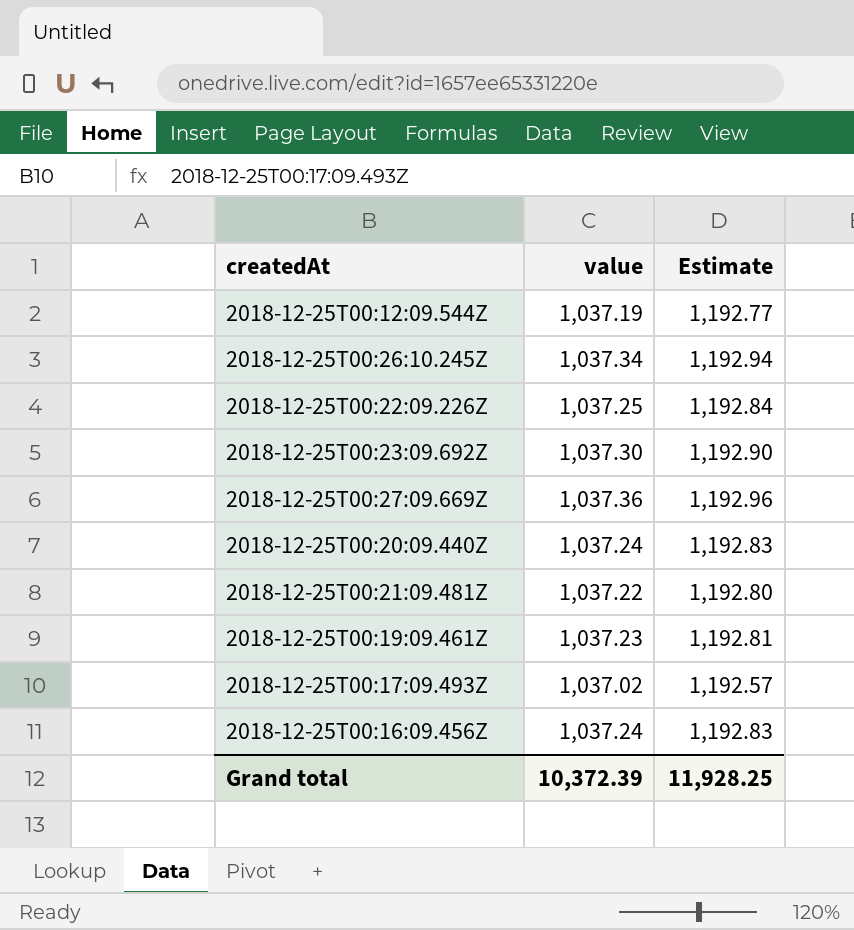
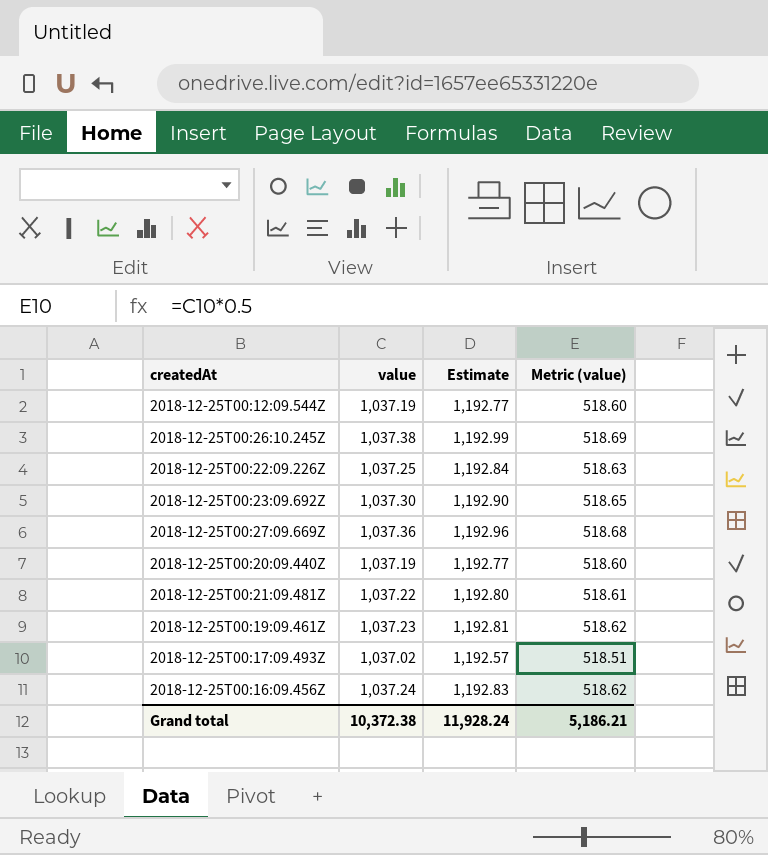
column Metric (value) | formula: none -> [value] * 0.5
2018-12-25T00:26:10.245Z | value: 1,037.34 -> 1,037.38
2018-12-25T00:26:10.245Z | Estimate: 1,192.94 -> 1,192.99
2018-12-25T00:20:09.440Z | value: 1,037.24 -> 1,037.19
2018-12-25T00:20:09.440Z | Estimate: 1,192.83 -> 1,192.77
Grand total | value: 10,372.39 -> 10,372.38
Grand total | Estimate: 11,928.25 -> 11,928.24

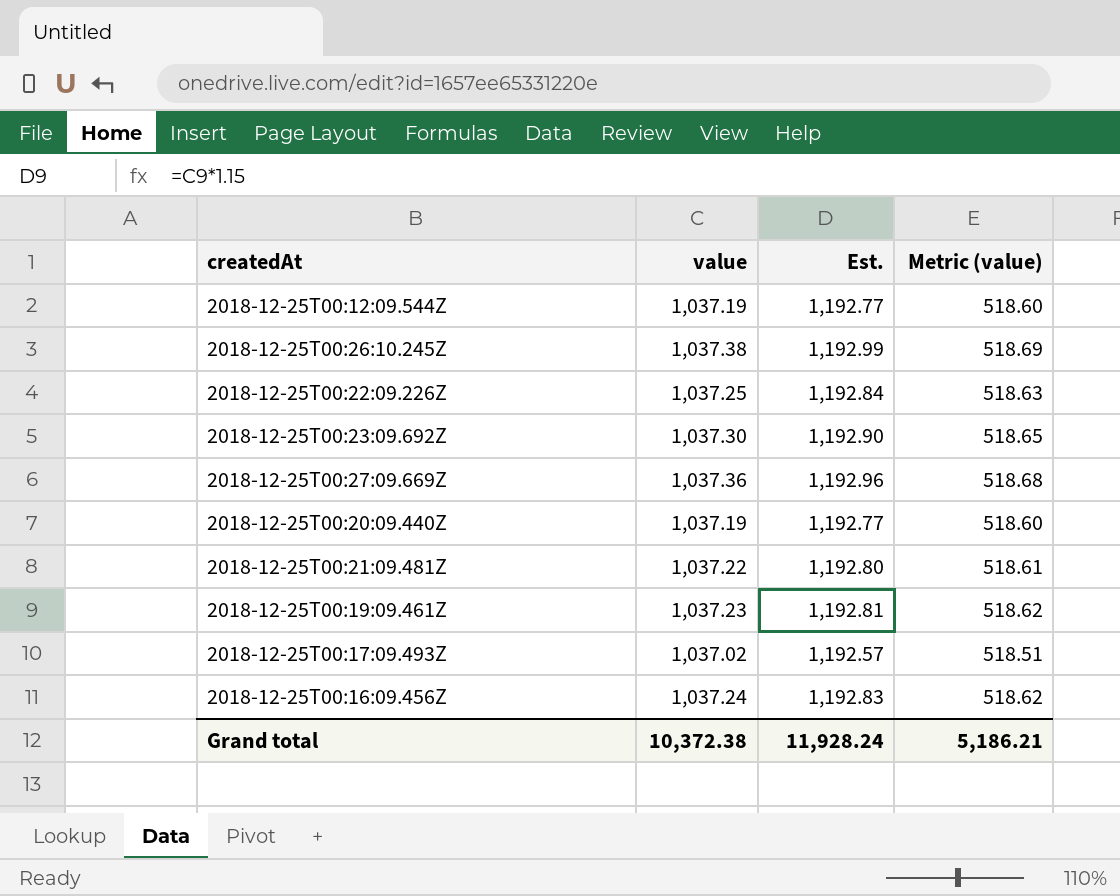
column name: Estimate -> Est.

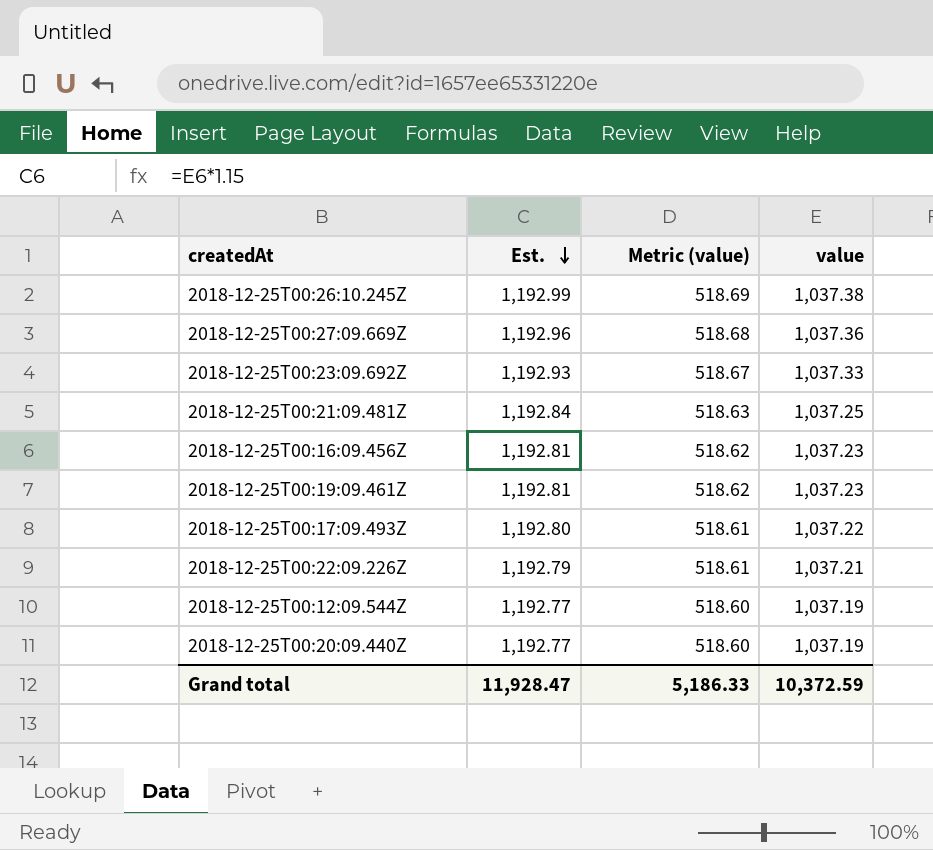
row order: none -> Est. descending
column value | position: 2 -> 4
2018-12-25T00:23:09.692Z | Est.: 1,192.90 -> 1,192.93
2018-12-25T00:23:09.692Z | Metric (value): 518.65 -> 518.67
2018-12-25T00:23:09.692Z | value: 1,037.30 -> 1,037.33
2018-12-25T00:21:09.481Z | Est.: 1,192.80 -> 1,192.84
2018-12-25T00:21:09.481Z | Metric (value): 518.61 -> 518.63
2018-12-25T00:21:09.481Z | value: 1,037.22 -> 1,037.25
2018-12-25T00:16:09.456Z | Est.: 1,192.83 -> 1,192.81
2018-12-25T00:16:09.456Z | value: 1,037.24 -> 1,037.23
2018-12-25T00:17:09.493Z | Est.: 1,192.57 -> 1,192.80
2018-12-25T00:17:09.493Z | Metric (value): 518.51 -> 518.61
2018-12-25T00:17:09.493Z | value: 1,037.02 -> 1,037.22
2018-12-25T00:22:09.226Z | Est.: 1,192.84 -> 1,192.79
2018-12-25T00:22:09.226Z | Metric (value): 518.63 -> 518.61
2018-12-25T00:22:09.226Z | value: 1,037.25 -> 1,037.21
Grand total | Est.: 11,928.24 -> 11,928.47
Grand total | Metric (value): 5,186.21 -> 5,186.33
Grand total | value: 10,372.38 -> 10,372.59

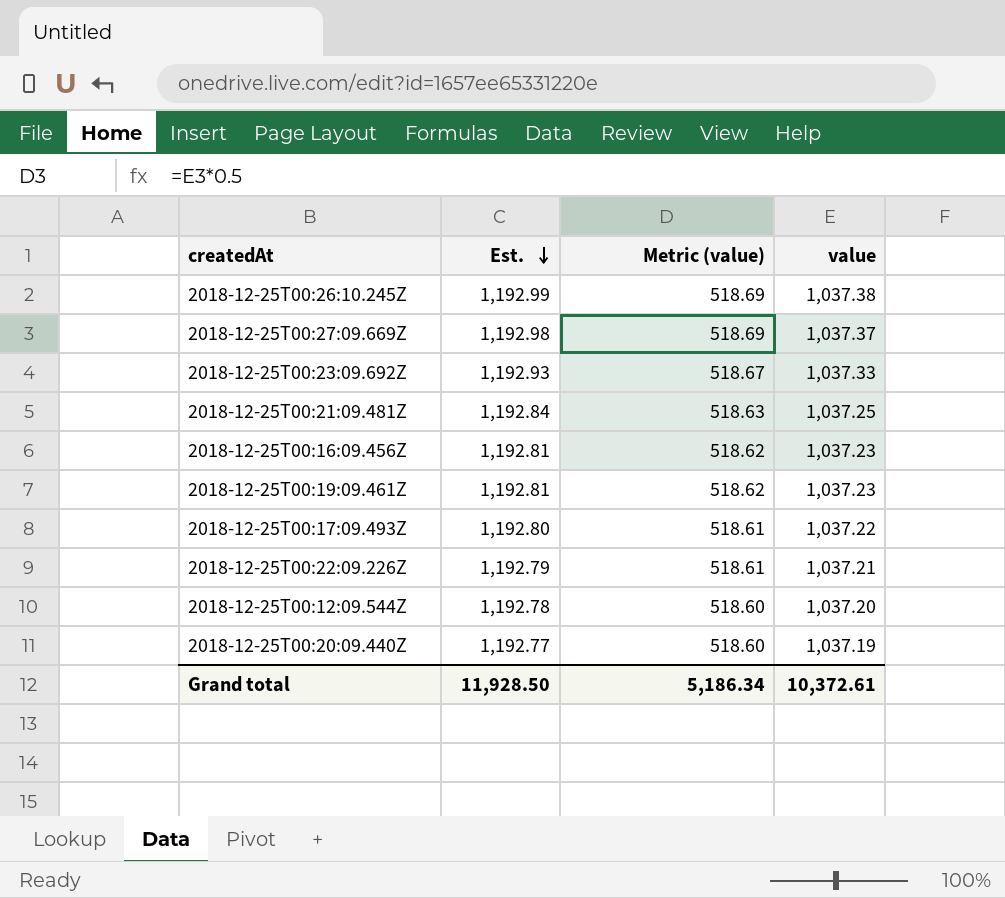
2018-12-25T00:27:09.669Z | Est.: 1,192.96 -> 1,192.98
2018-12-25T00:27:09.669Z | Metric (value): 518.68 -> 518.69
2018-12-25T00:27:09.669Z | value: 1,037.36 -> 1,037.37
2018-12-25T00:12:09.544Z | Est.: 1,192.77 -> 1,192.78
2018-12-25T00:12:09.544Z | value: 1,037.19 -> 1,037.20
Grand total | Est.: 11,928.47 -> 11,928.50
Grand total | Metric (value): 5,186.33 -> 5,186.34
Grand total | value: 10,372.59 -> 10,372.61

